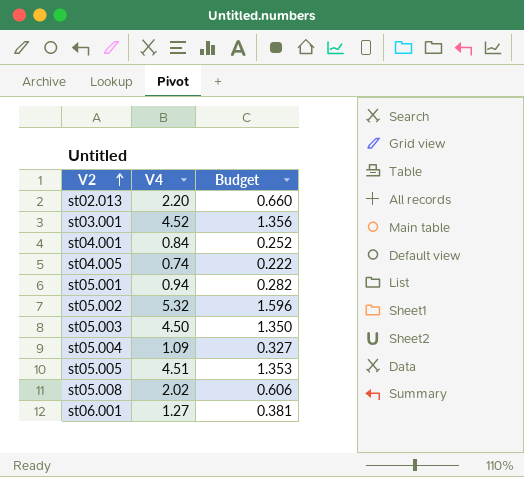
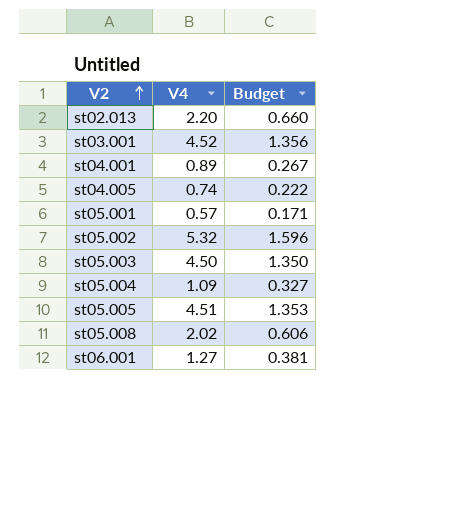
st04.001 | V4: 0.84 -> 0.89
st04.001 | Budget: 0.252 -> 0.267
st05.001 | V4: 0.94 -> 0.57
st05.001 | Budget: 0.282 -> 0.171

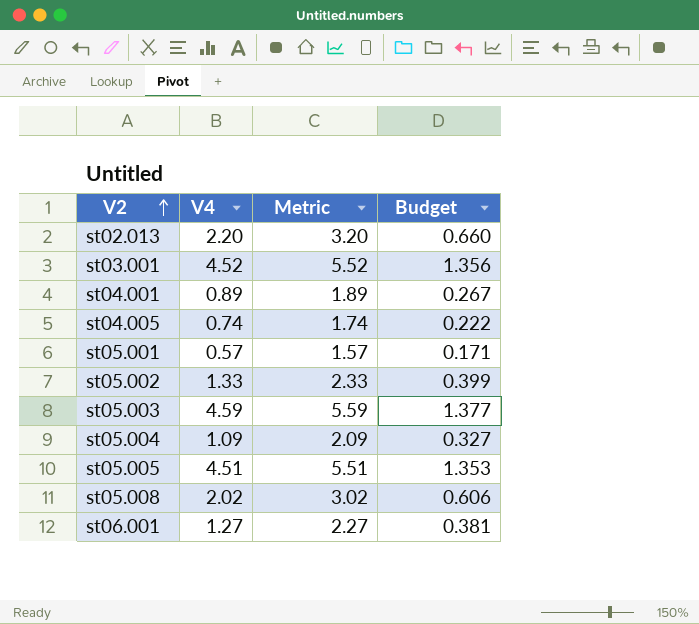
column Metric | formula: none -> [V4] + 1
st05.002 | V4: 5.32 -> 1.33
st05.002 | Budget: 1.596 -> 0.399
st05.003 | V4: 4.50 -> 4.59
st05.003 | Budget: 1.350 -> 1.377

